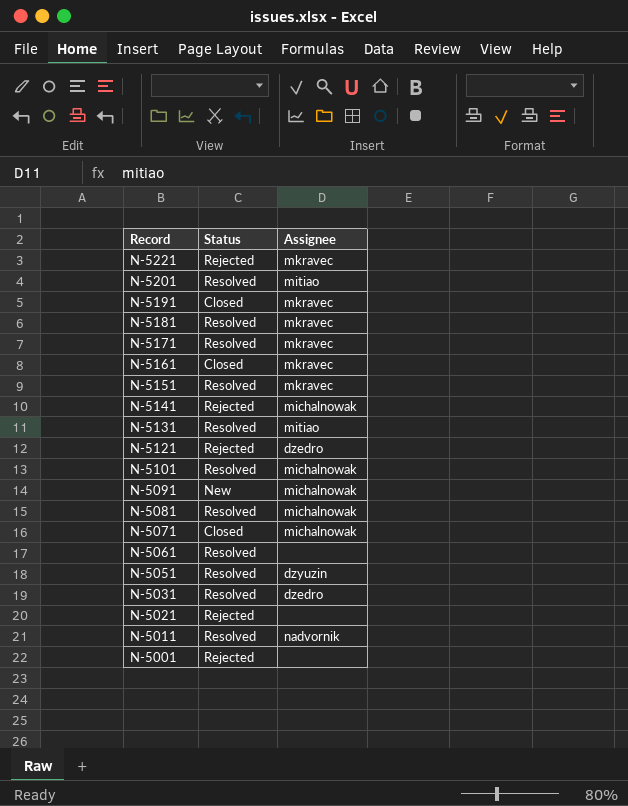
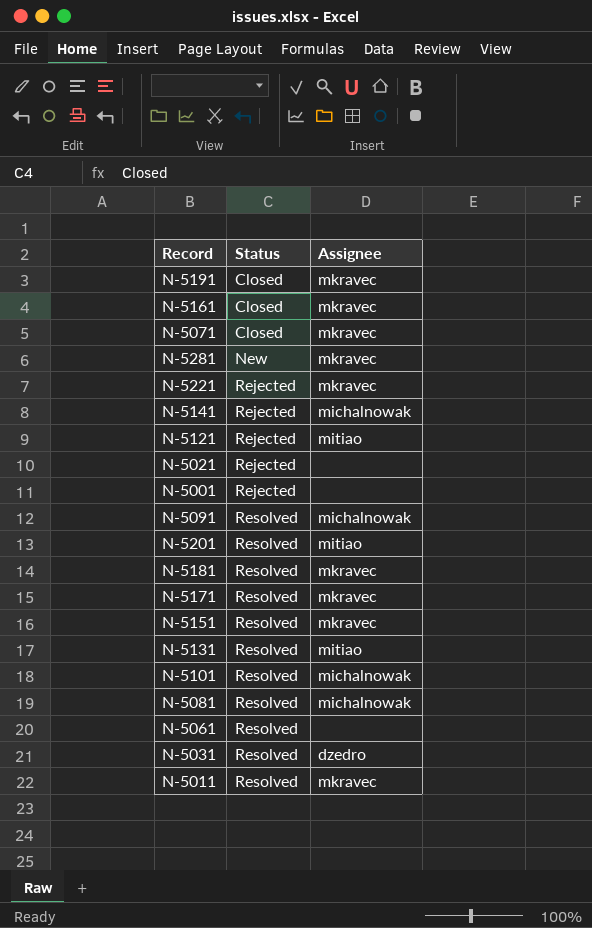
row order: Record descending -> Status ascending
row N-5051: Resolved | dzyuzin -> none
N-5071 | Assignee: michalnowak -> mkravec
row N-5281: none -> New | mkravec
N-5121 | Assignee: dzedro -> mitiao
N-5091 | Status: New -> Resolved
N-5011 | Assignee: nadvornik -> mkravec

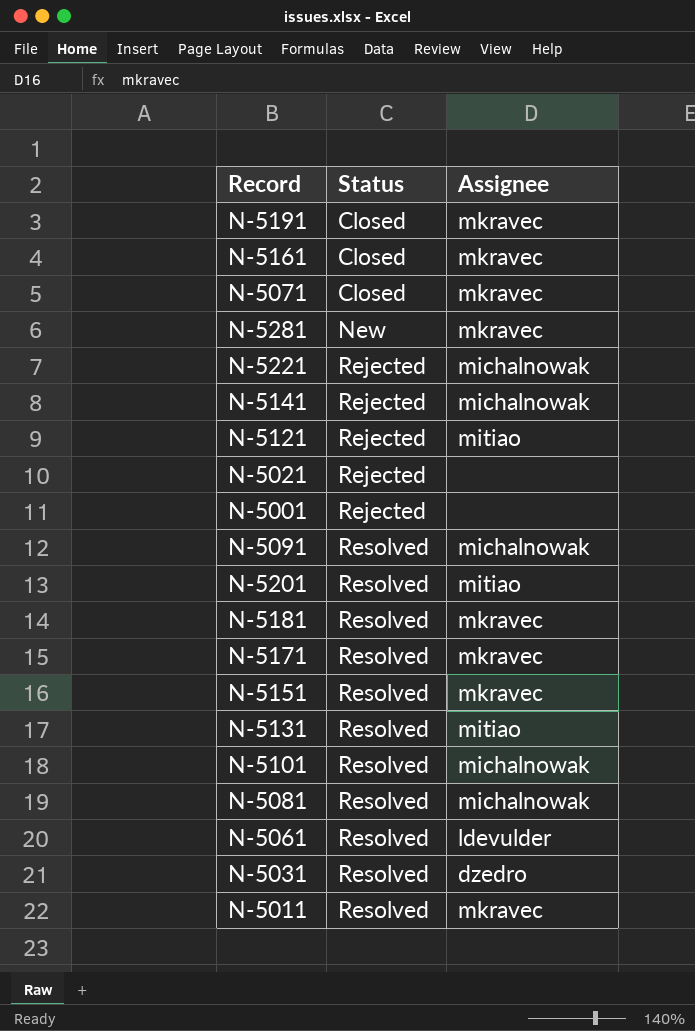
N-5221 | Assignee: mkravec -> michalnowak
N-5061 | Assignee: none -> ldevulder

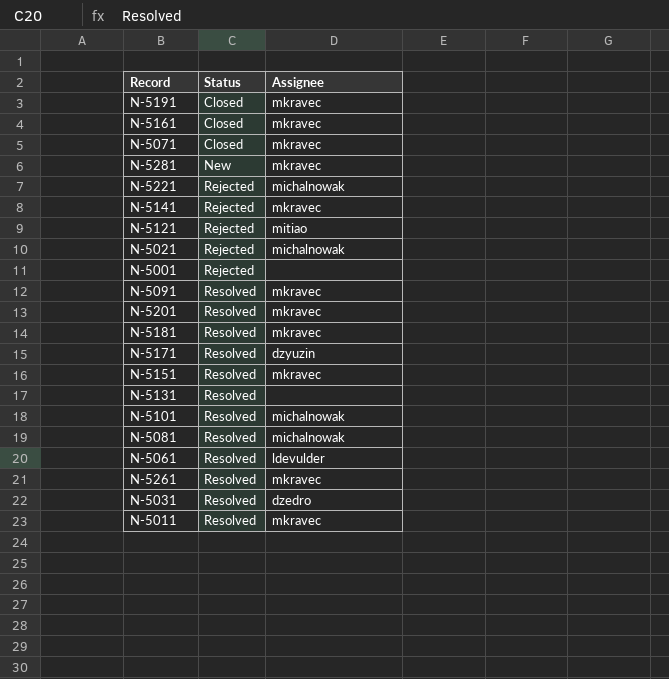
N-5141 | Assignee: michalnowak -> mkravec
N-5021 | Assignee: none -> michalnowak
N-5091 | Assignee: michalnowak -> mkravec
N-5201 | Assignee: mitiao -> mkravec
N-5171 | Assignee: mkravec -> dzyuzin
N-5131 | Assignee: mitiao -> none
row N-5261: none -> Resolved | mkravec

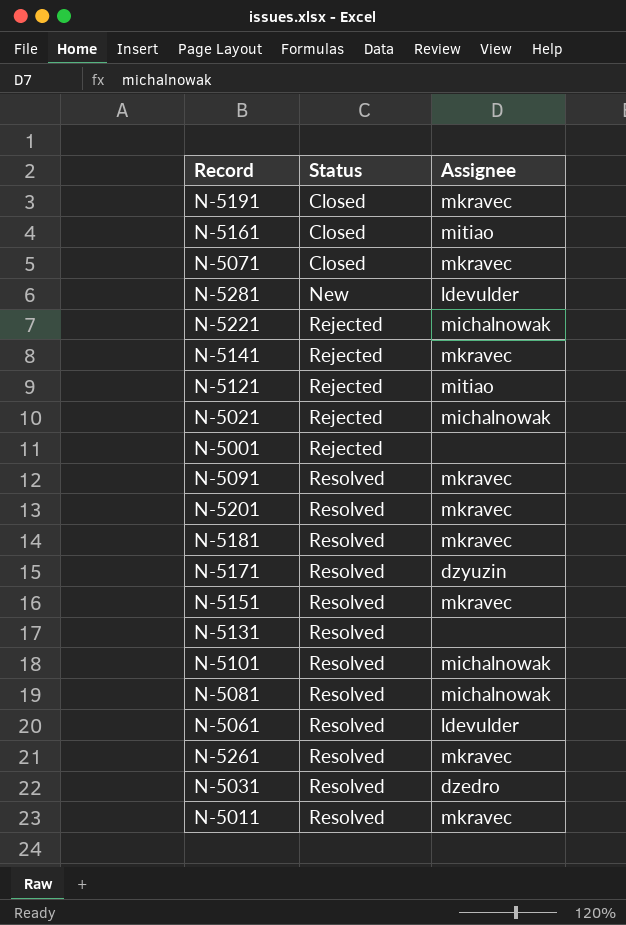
N-5161 | Assignee: mkravec -> mitiao
N-5281 | Assignee: mkravec -> ldevulder

